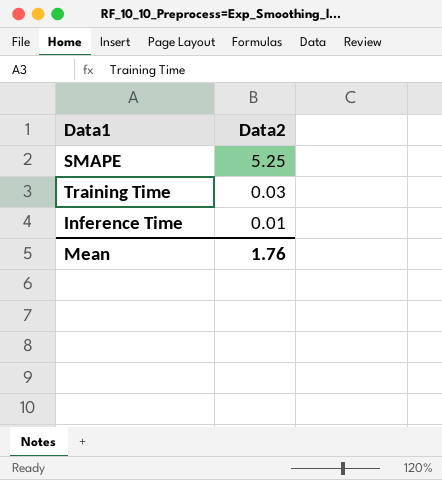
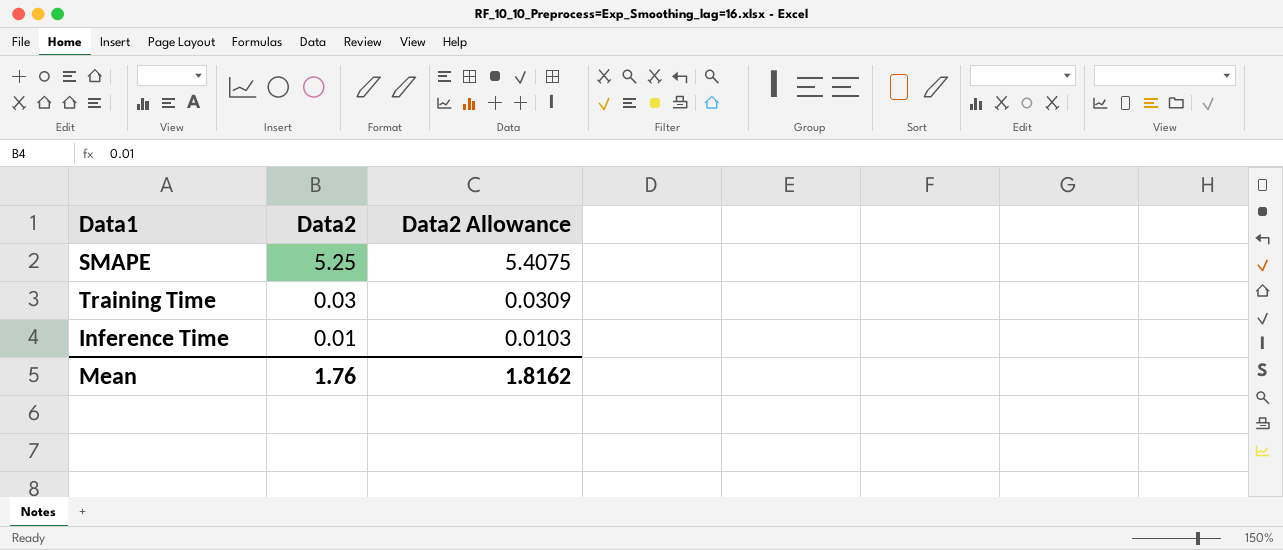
column Data2 Allowance | formula: none -> [Data2] * 1.03

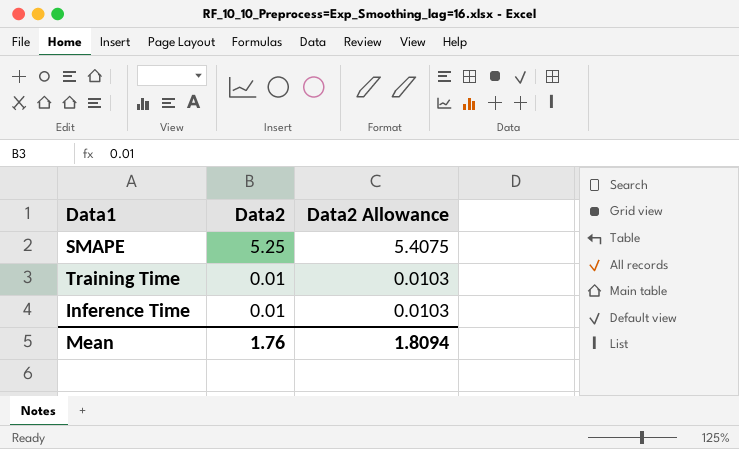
Training Time | Data2: 0.03 -> 0.01
Training Time | Data2 Allowance: 0.0309 -> 0.0103
Mean | Data2 Allowance: 1.8162 -> 1.8094

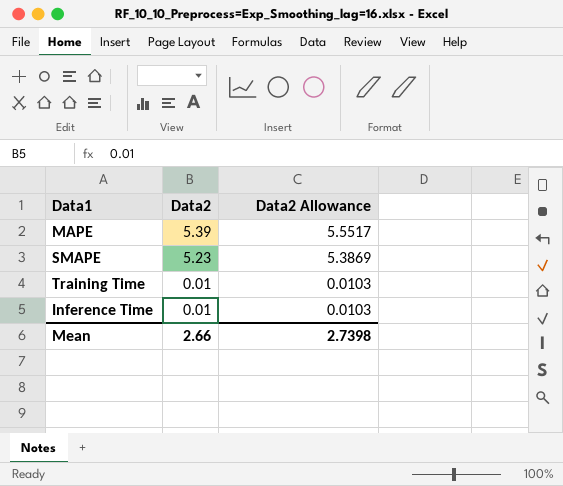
row MAPE: none -> 5.39 | 5.5517
SMAPE | Data2: 5.25 -> 5.23
SMAPE | Data2 Allowance: 5.4075 -> 5.3869
Mean | Data2: 1.76 -> 2.66
Mean | Data2 Allowance: 1.8094 -> 2.7398

